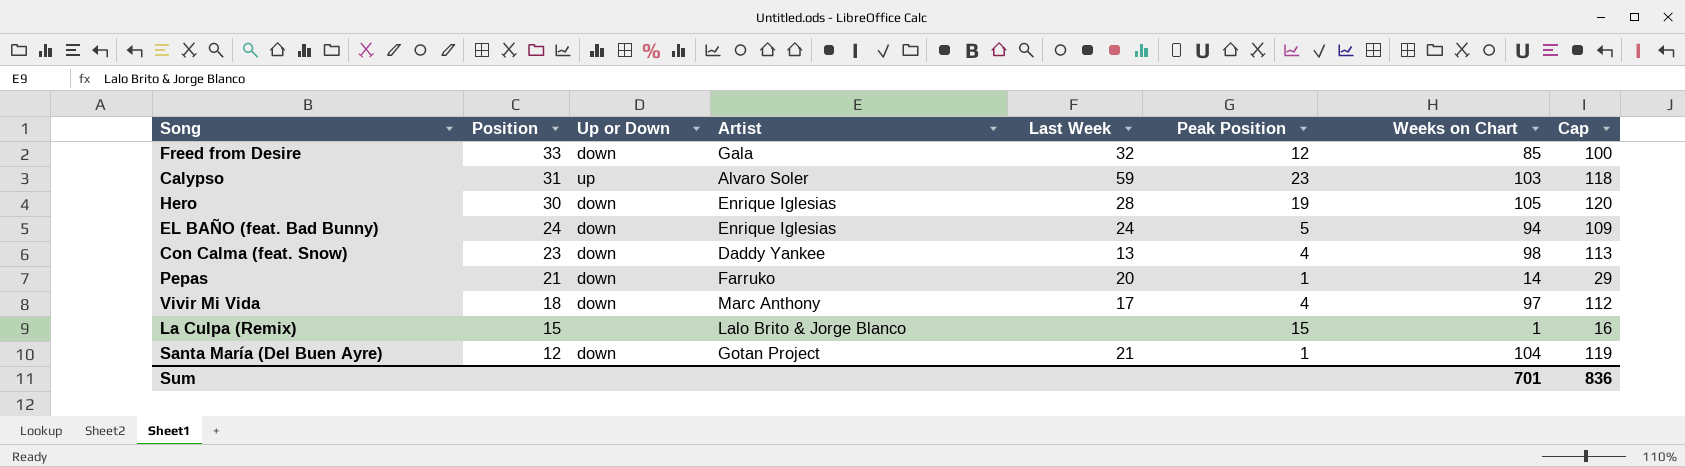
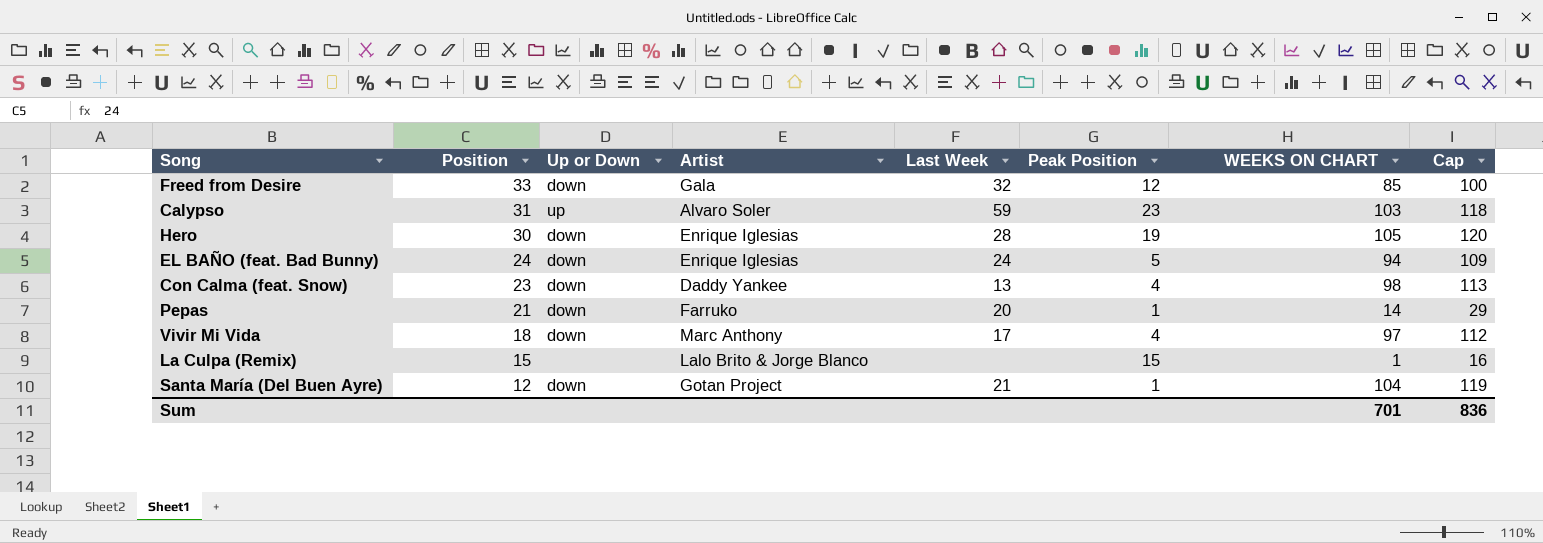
column name: Weeks on Chart -> WEEKS ON CHART

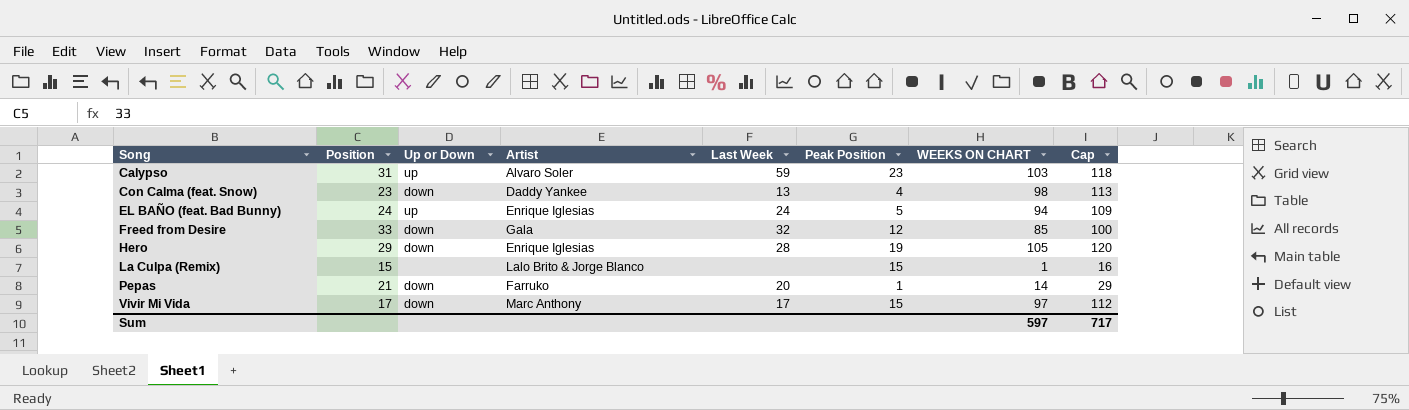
row order: Position descending -> Song ascending
row Santa María (Del Buen Ayre): 12 | down | Gotan Project | 21 | 1 | 104 | 119 -> none
EL BAÑO (feat. Bad Bunny) | Up or Down: down -> up
Hero | Position: 30 -> 29
Vivir Mi Vida | Position: 18 -> 17
Vivir Mi Vida | Peak Position: 4 -> 15
Sum | WEEKS ON CHART: 701 -> 597
Sum | Cap: 836 -> 717

